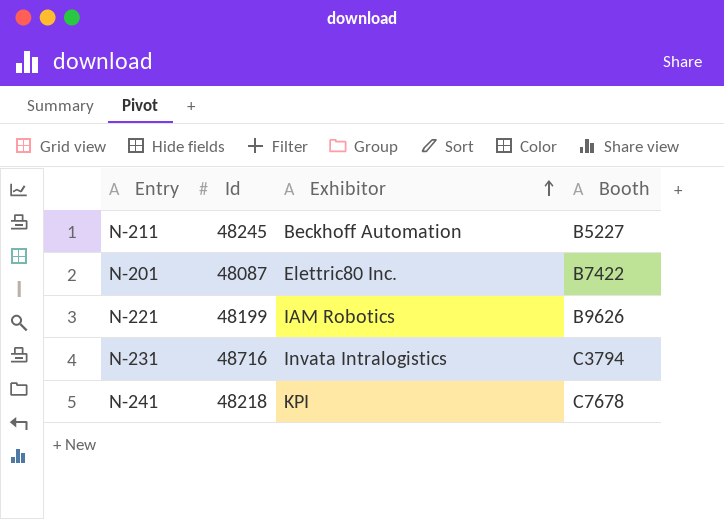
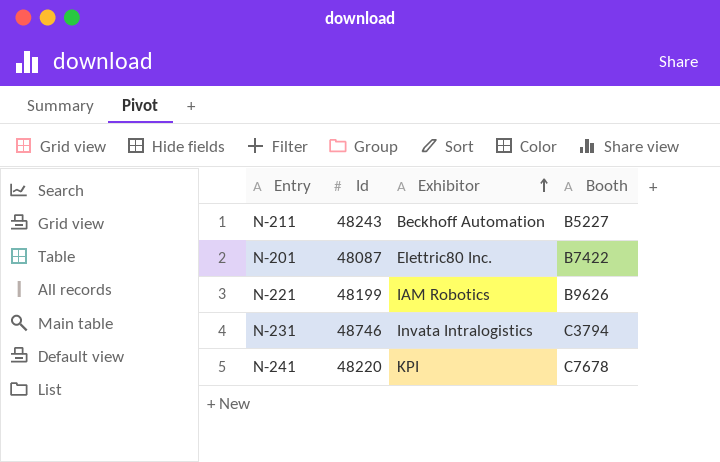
N-211 | Id: 48245 -> 48243
N-231 | Id: 48716 -> 48746
N-241 | Id: 48218 -> 48220

